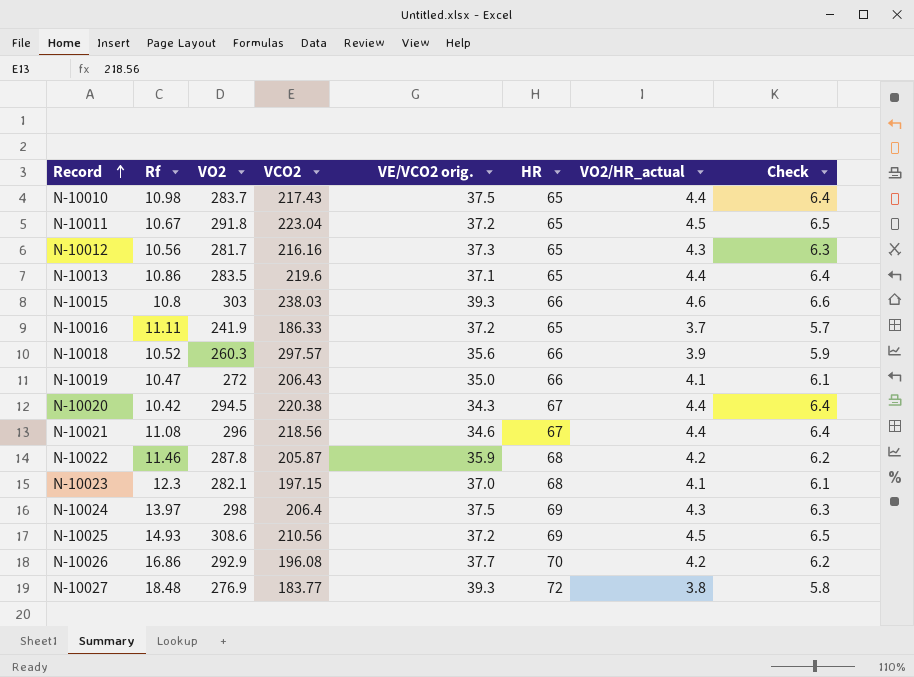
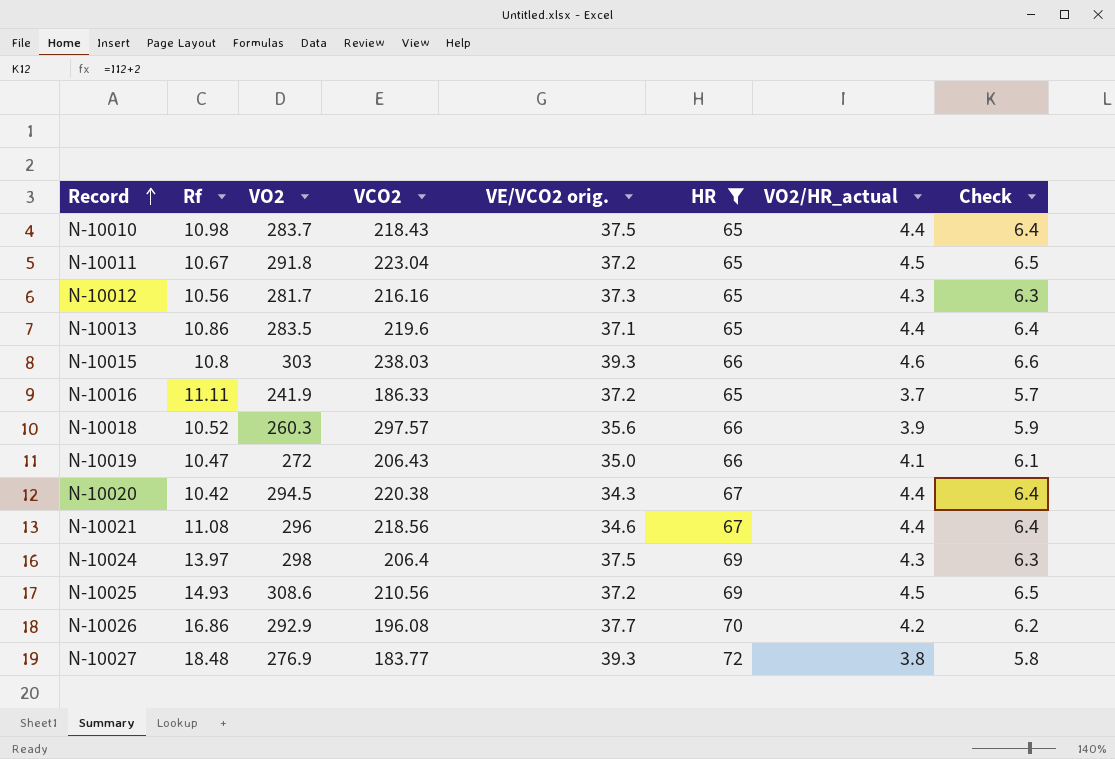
filter: none -> HR != 68
N-10010 | VCO2: 217.43 -> 218.43

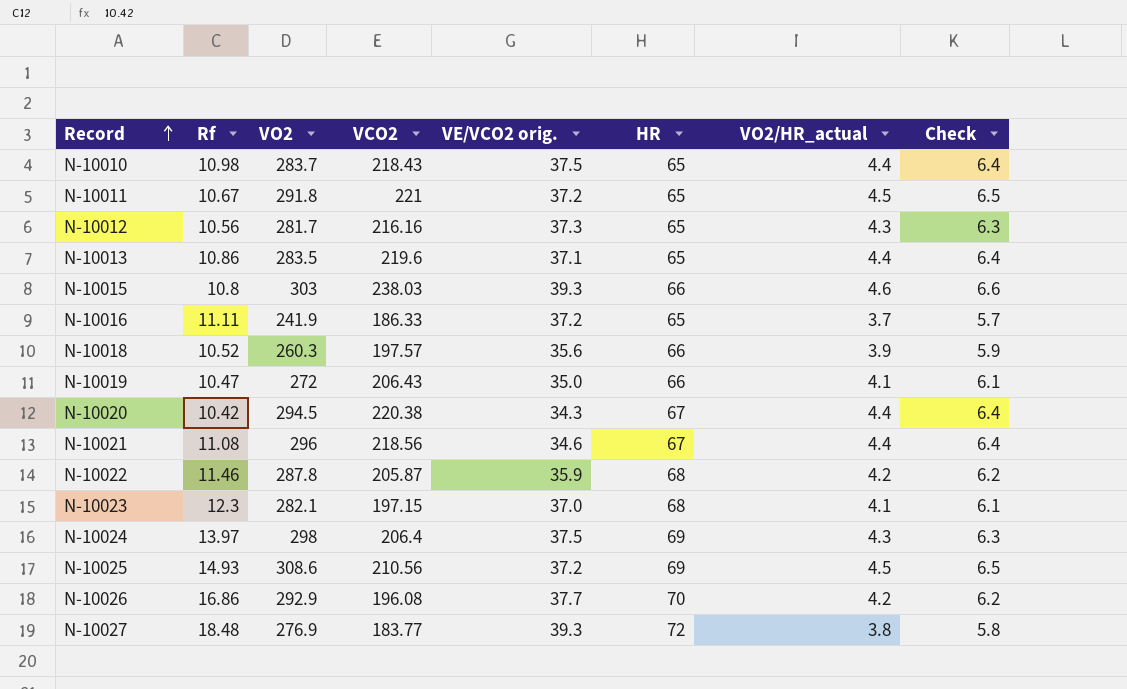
filter: HR != 68 -> none
N-10011 | VCO2: 223.04 -> 221
N-10018 | VCO2: 297.57 -> 197.57

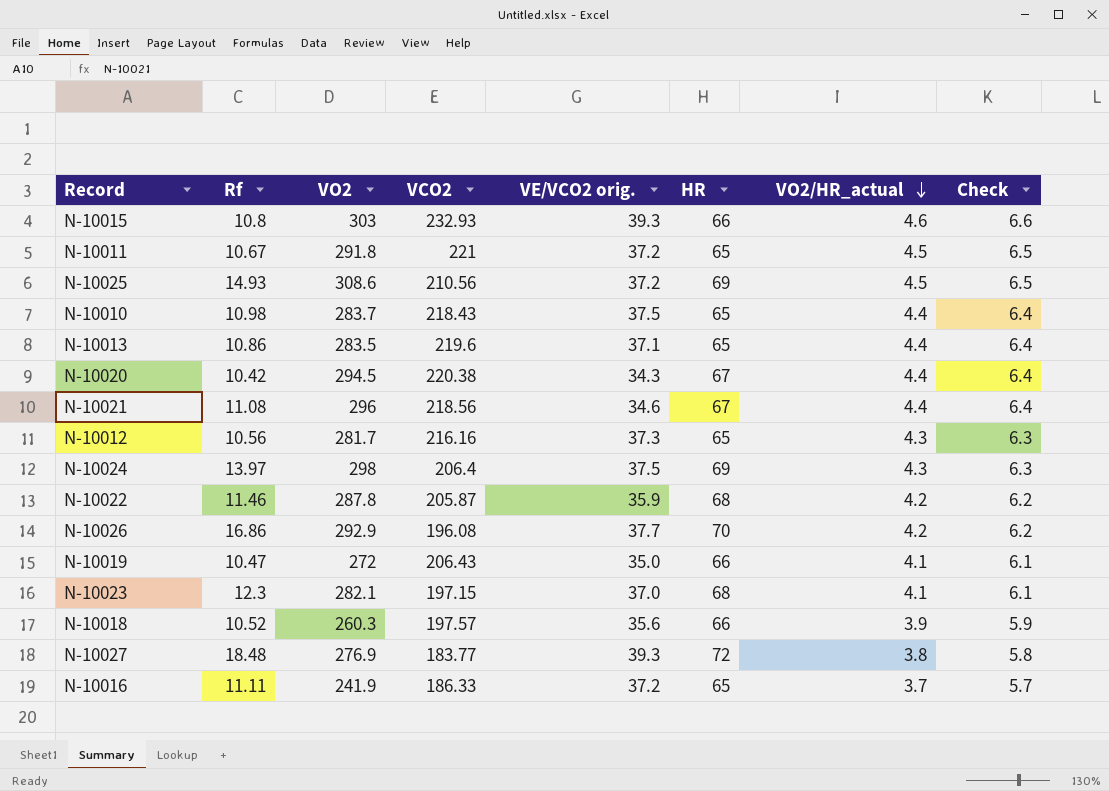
row order: Record ascending -> VO2/HR_actual descending
N-10015 | VCO2: 238.03 -> 232.93

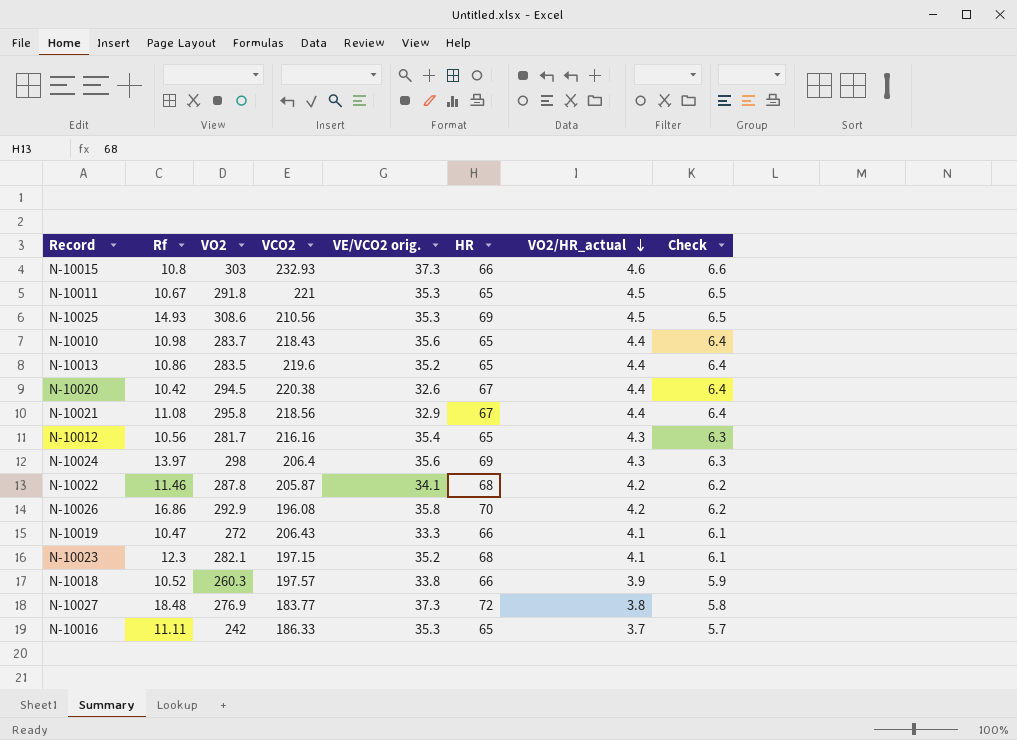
N-10015 | VE/VCO2 orig.: 39.3 -> 37.3
N-10011 | VE/VCO2 orig.: 37.2 -> 35.3
N-10025 | VE/VCO2 orig.: 37.2 -> 35.3
N-10010 | VE/VCO2 orig.: 37.5 -> 35.6
N-10013 | VE/VCO2 orig.: 37.1 -> 35.2
N-10020 | VE/VCO2 orig.: 34.3 -> 32.6
N-10021 | VO2: 296 -> 295.8
N-10021 | VE/VCO2 orig.: 34.6 -> 32.9
N-10012 | VE/VCO2 orig.: 37.3 -> 35.4
N-10024 | VE/VCO2 orig.: 37.5 -> 35.6
N-10022 | VE/VCO2 orig.: 35.9 -> 34.1
N-10026 | VE/VCO2 orig.: 37.7 -> 35.8
N-10019 | VE/VCO2 orig.: 35.0 -> 33.3
N-10023 | VE/VCO2 orig.: 37.0 -> 35.2
N-10018 | VE/VCO2 orig.: 35.6 -> 33.8
N-10027 | VE/VCO2 orig.: 39.3 -> 37.3
N-10016 | VO2: 241.9 -> 242
N-10016 | VE/VCO2 orig.: 37.2 -> 35.3

